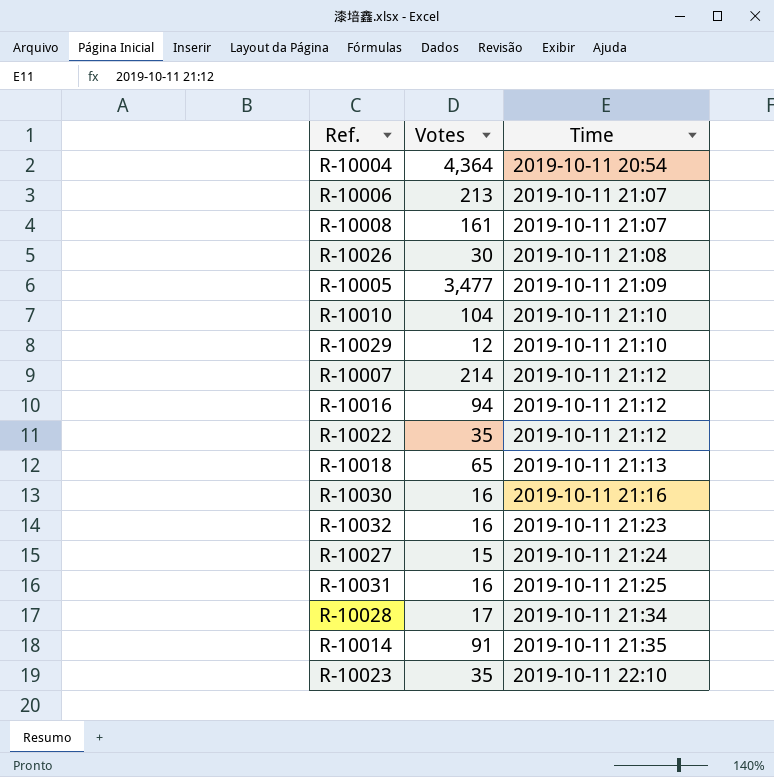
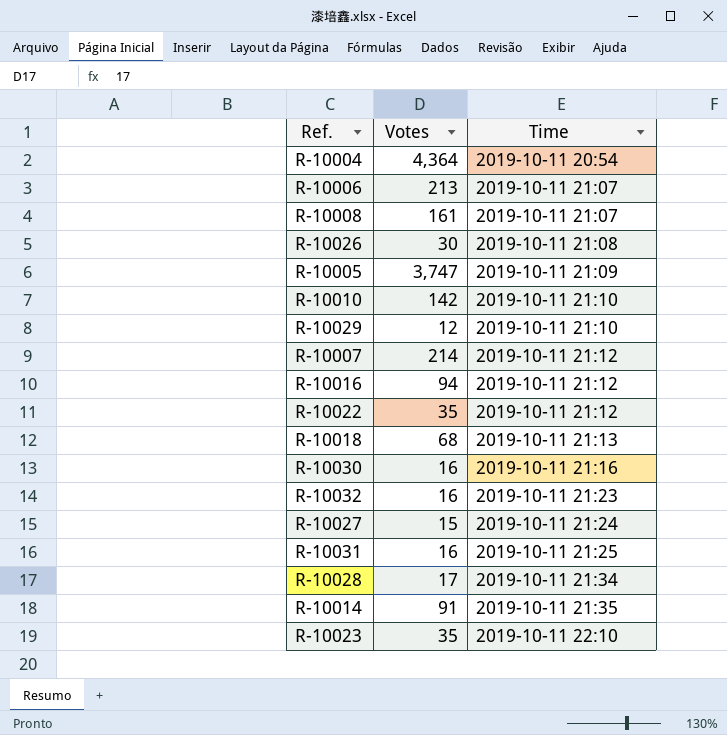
R-10005 | Votes: 3,477 -> 3,747
R-10010 | Votes: 104 -> 142
R-10018 | Votes: 65 -> 68

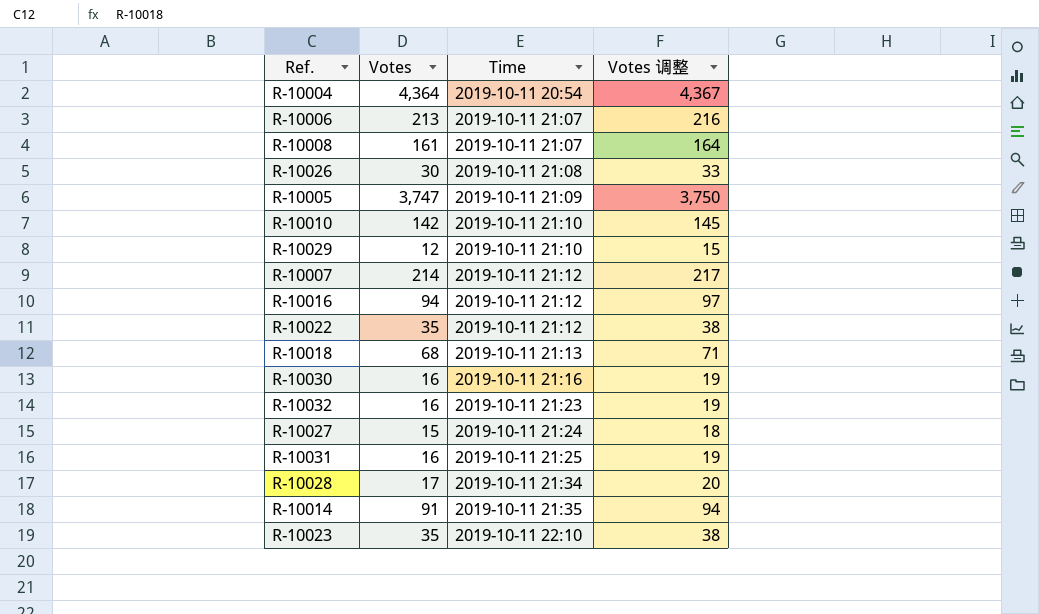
column Votes 调整 | formula: none -> [Votes] + 3

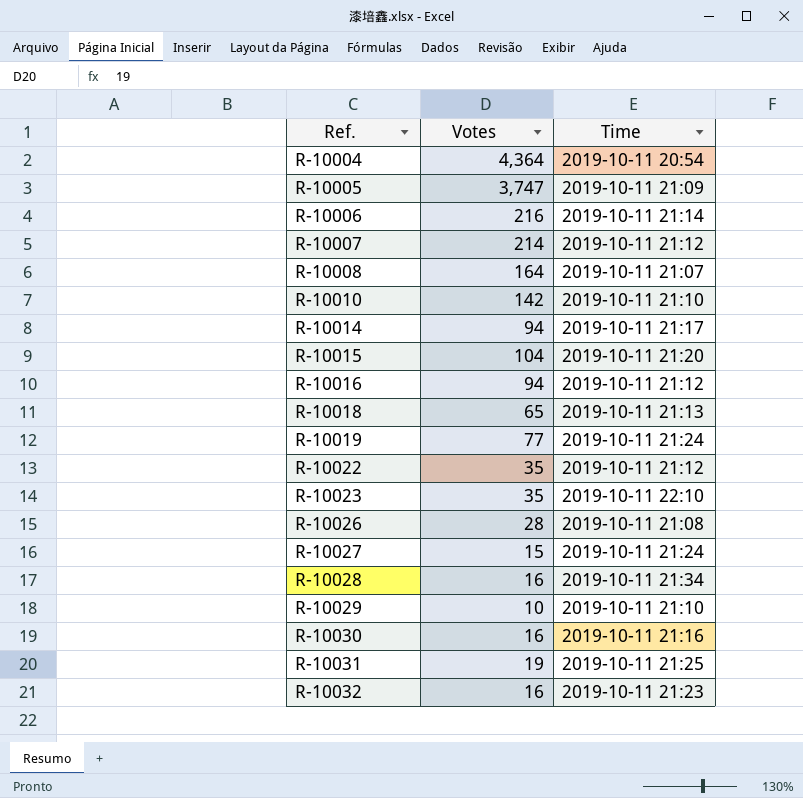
row order: Time ascending -> Ref. ascending
column Votes 调整 | formula: [Votes] + 3 -> none
R-10006 | Votes: 213 -> 216
R-10006 | Time: 2019-10-11 21:07 -> 2019-10-11 21:14
R-10008 | Votes: 161 -> 164
R-10014 | Votes: 91 -> 94
R-10014 | Time: 2019-10-11 21:35 -> 2019-10-11 21:17
row R-10015: none -> 104 | 2019-10-11 21:20
R-10018 | Votes: 68 -> 65
row R-10019: none -> 77 | 2019-10-11 21:24
R-10026 | Votes: 30 -> 28
R-10028 | Votes: 17 -> 16
R-10029 | Votes: 12 -> 10
R-10031 | Votes: 16 -> 19

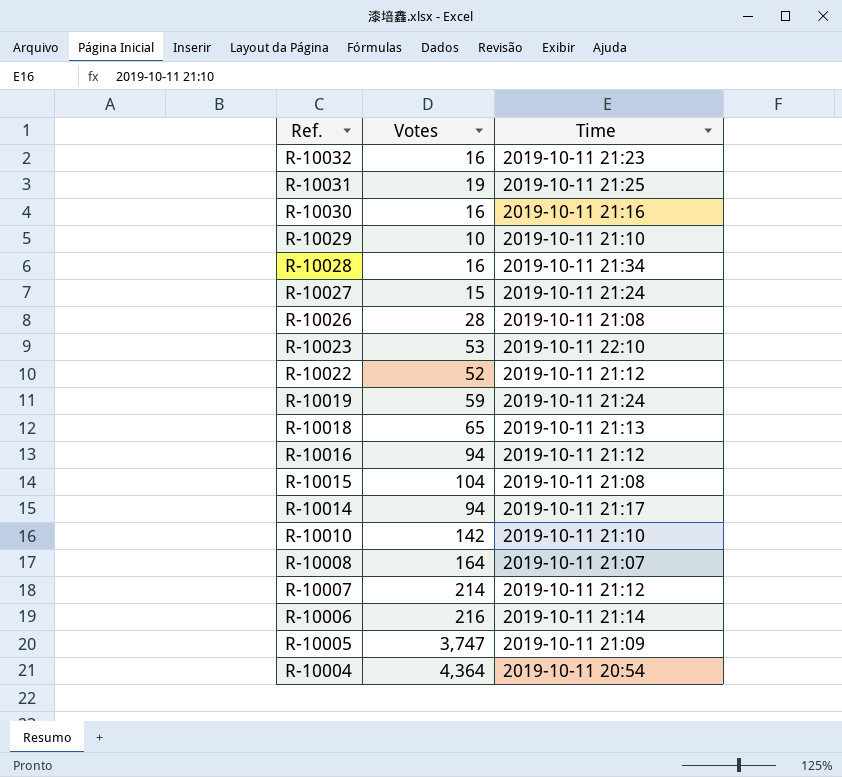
row order: Ref. ascending -> Ref. descending
R-10023 | Votes: 35 -> 53
R-10022 | Votes: 35 -> 52
R-10019 | Votes: 77 -> 59
R-10015 | Time: 2019-10-11 21:20 -> 2019-10-11 21:08

